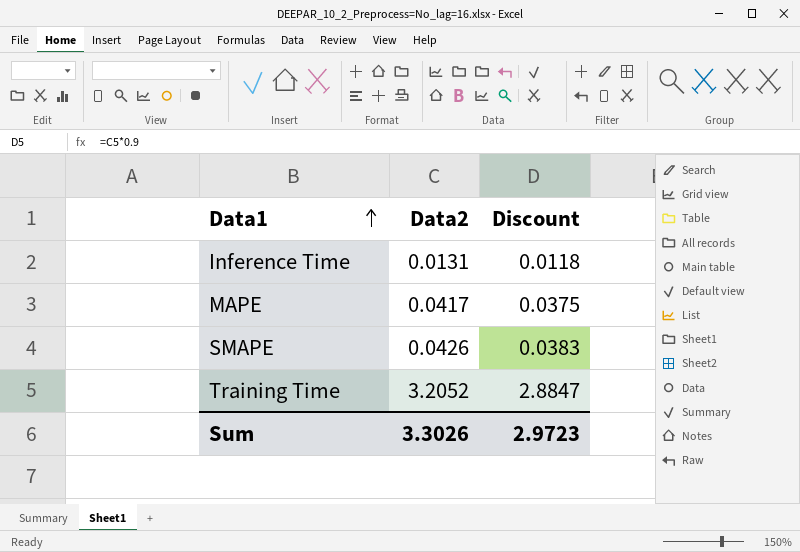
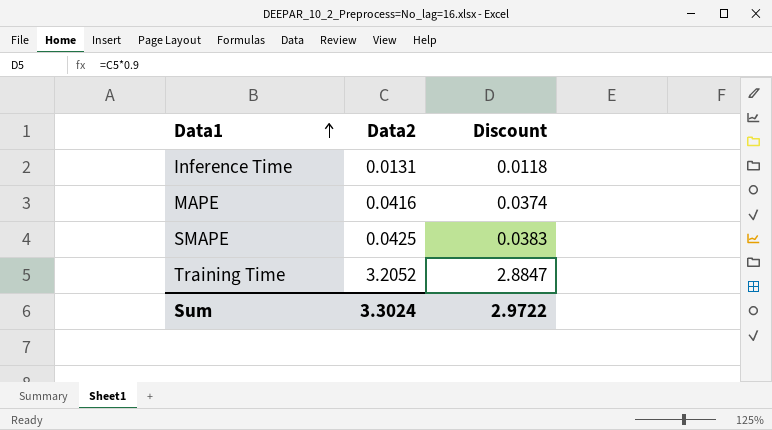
MAPE | Data2: 0.0417 -> 0.0416
MAPE | Discount: 0.0375 -> 0.0374
SMAPE | Data2: 0.0426 -> 0.0425
Sum | Data2: 3.3026 -> 3.3024
Sum | Discount: 2.9723 -> 2.9722

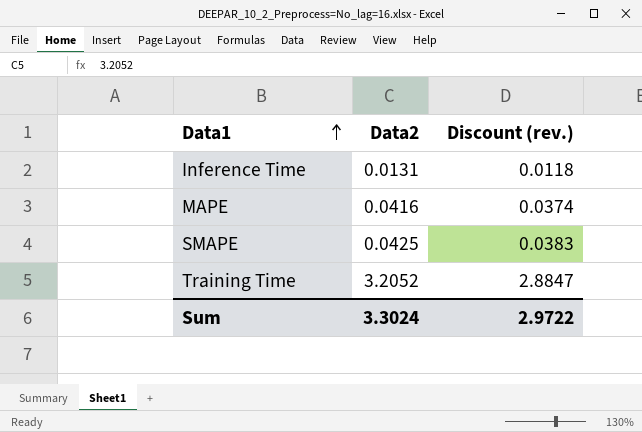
column name: Discount -> Discount (rev.)

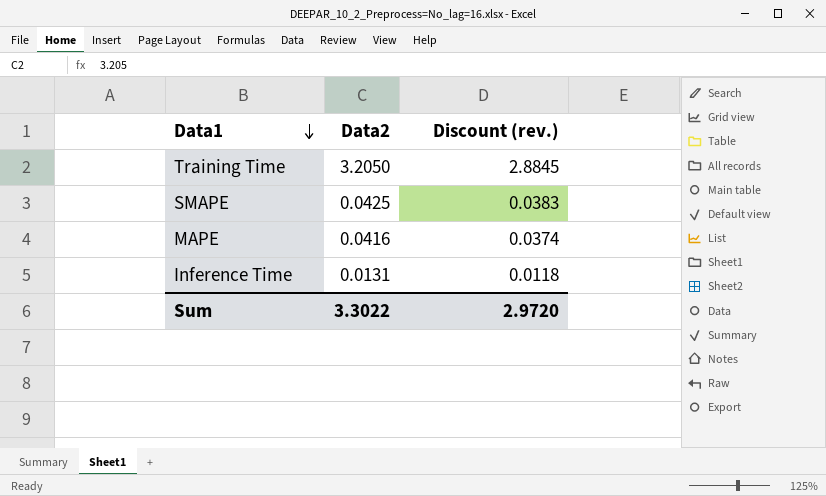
row order: Data1 ascending -> Data1 descending
Training Time | Data2: 3.2052 -> 3.2050
Training Time | Discount (rev.): 2.8847 -> 2.8845
Sum | Data2: 3.3024 -> 3.3022
Sum | Discount (rev.): 2.9722 -> 2.9720

